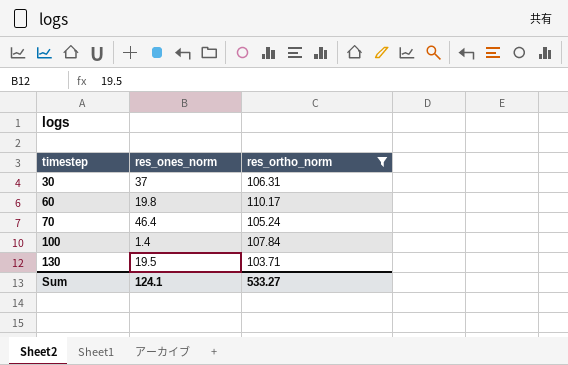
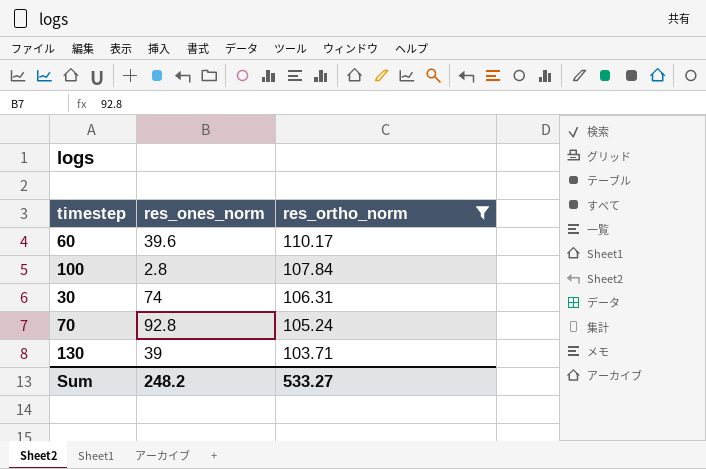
row order: timestep ascending -> res_ortho_norm descending
60 | res_ones_norm: 19.8 -> 39.6
100 | res_ones_norm: 1.4 -> 2.8
30 | res_ones_norm: 37 -> 74
70 | res_ones_norm: 46.4 -> 92.8
130 | res_ones_norm: 19.5 -> 39
Sum | res_ones_norm: 124.1 -> 248.2

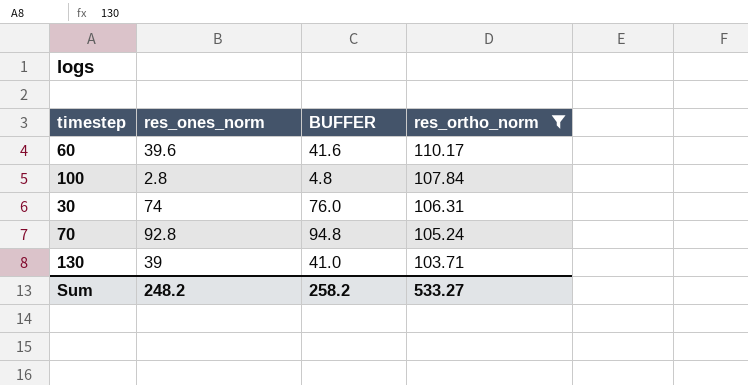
column BUFFER | formula: none -> [res_ones_norm] + 2

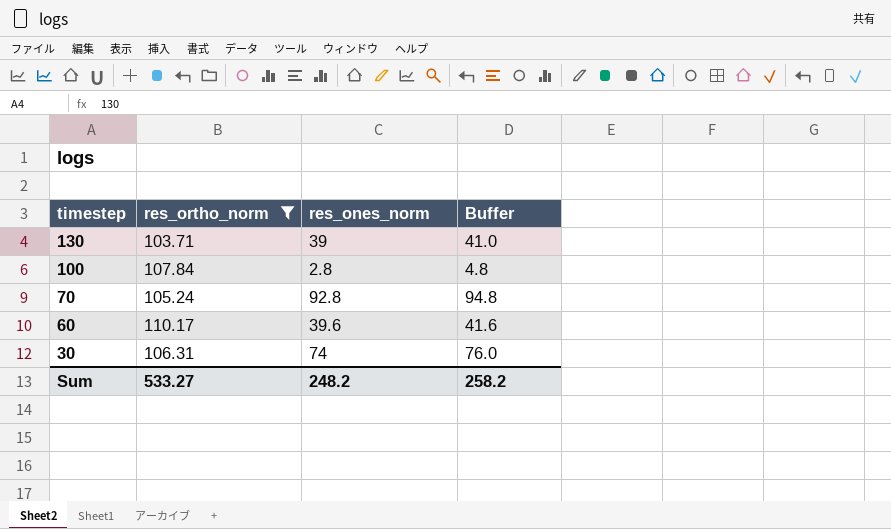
row order: res_ortho_norm descending -> timestep descending
column res_ortho_norm | position: 4 -> 2
column name: BUFFER -> Buffer

